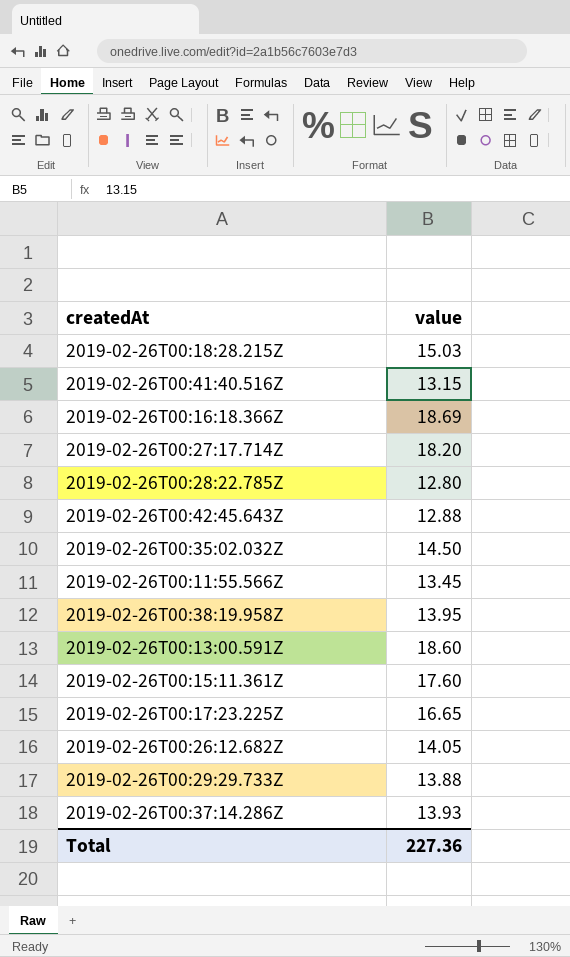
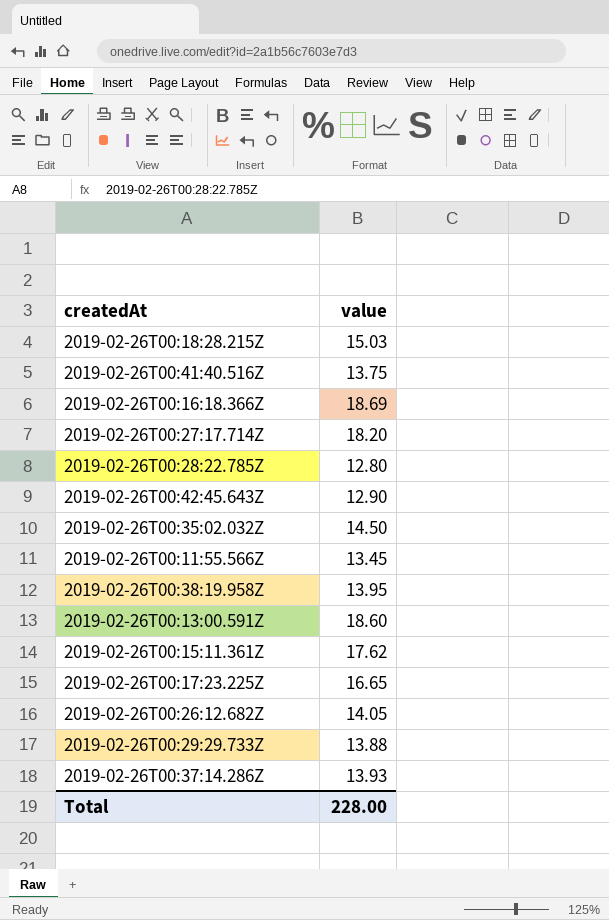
2019-02-26T00:41:40.516Z | value: 13.15 -> 13.75
2019-02-26T00:42:45.643Z | value: 12.88 -> 12.90
2019-02-26T00:15:11.361Z | value: 17.60 -> 17.62
Total | value: 227.36 -> 228.00

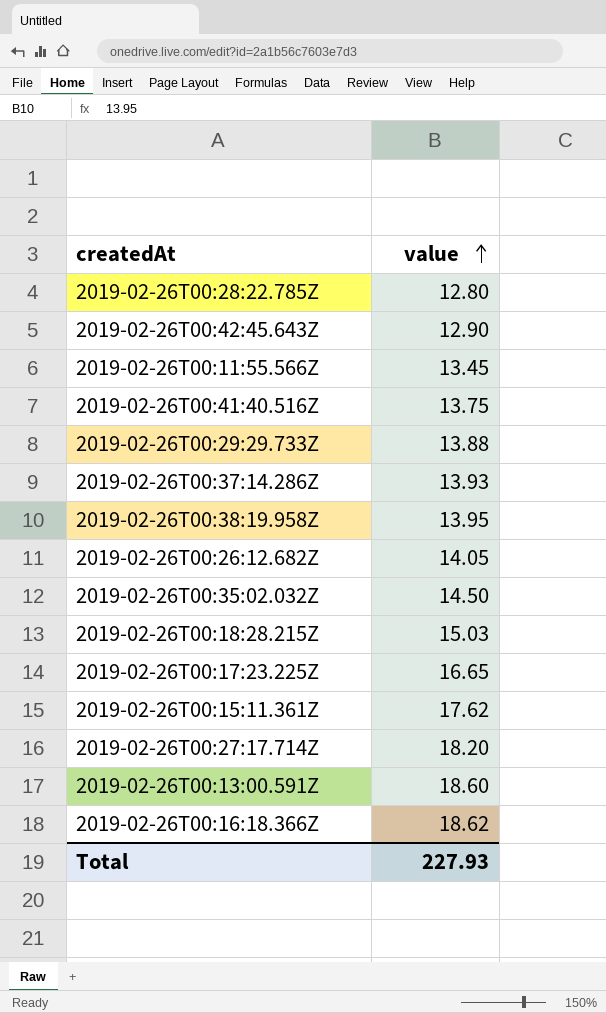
row order: none -> value ascending
2019-02-26T00:16:18.366Z | value: 18.69 -> 18.62
Total | value: 228.00 -> 227.93

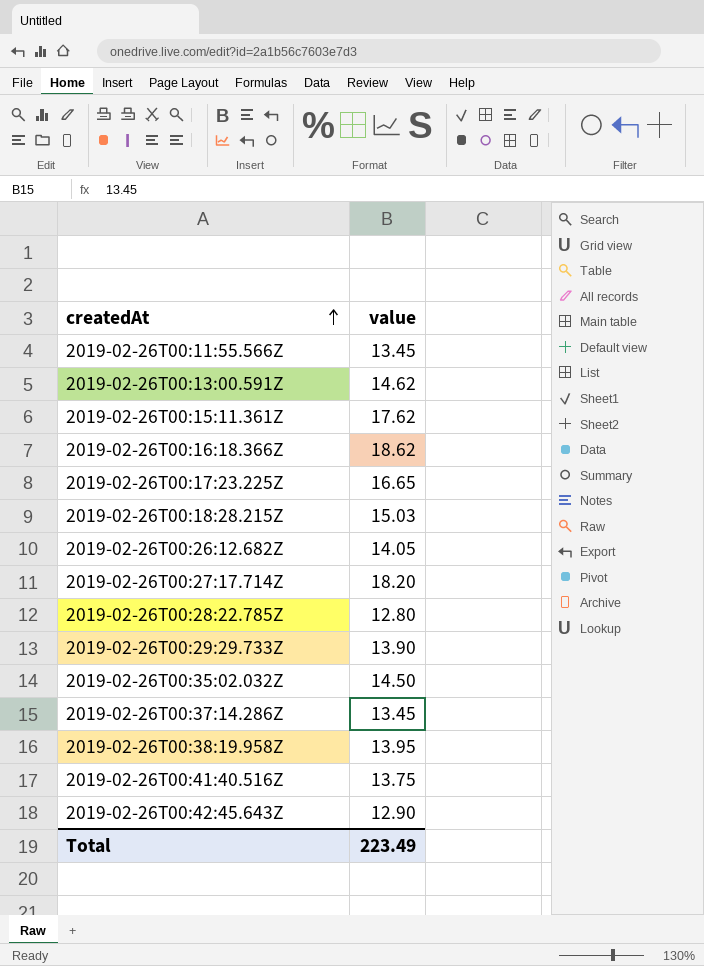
row order: value ascending -> createdAt ascending
2019-02-26T00:13:00.591Z | value: 18.60 -> 14.62
2019-02-26T00:29:29.733Z | value: 13.88 -> 13.90
2019-02-26T00:37:14.286Z | value: 13.93 -> 13.45
Total | value: 227.93 -> 223.49

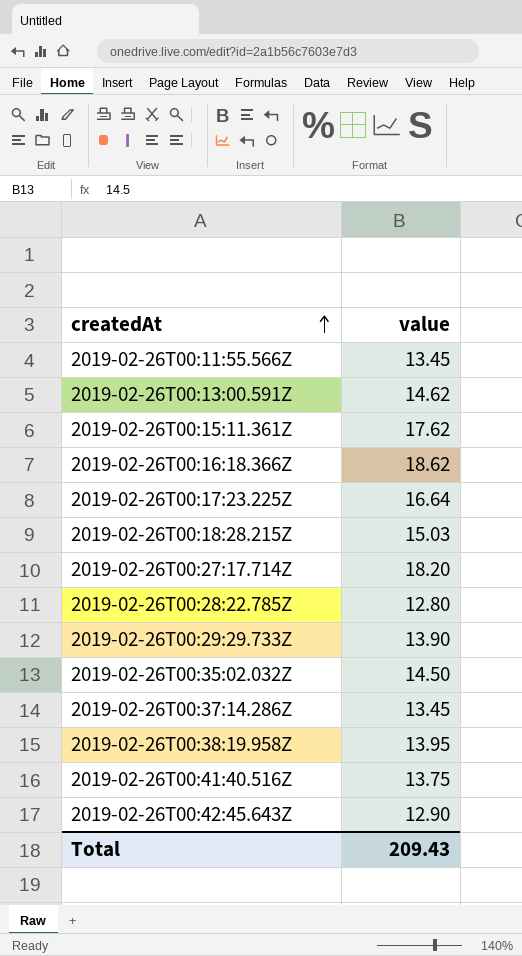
row 2019-02-26T00:26:12.682Z: 14.05 -> none
2019-02-26T00:17:23.225Z | value: 16.65 -> 16.64
Total | value: 223.49 -> 209.43

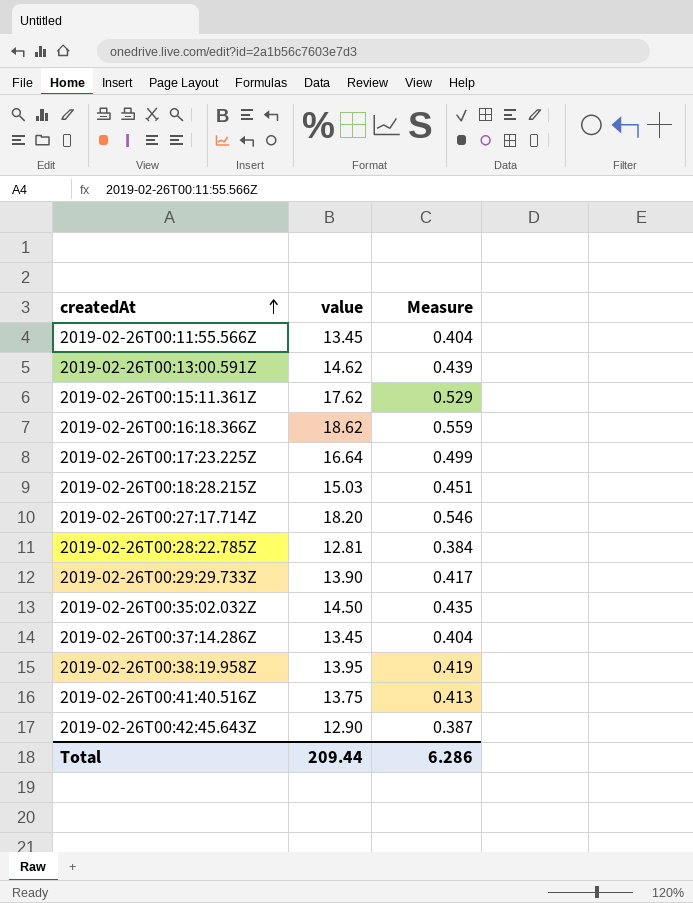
column Measure | formula: none -> [value] * 0.03
2019-02-26T00:28:22.785Z | value: 12.80 -> 12.81
Total | value: 209.43 -> 209.44

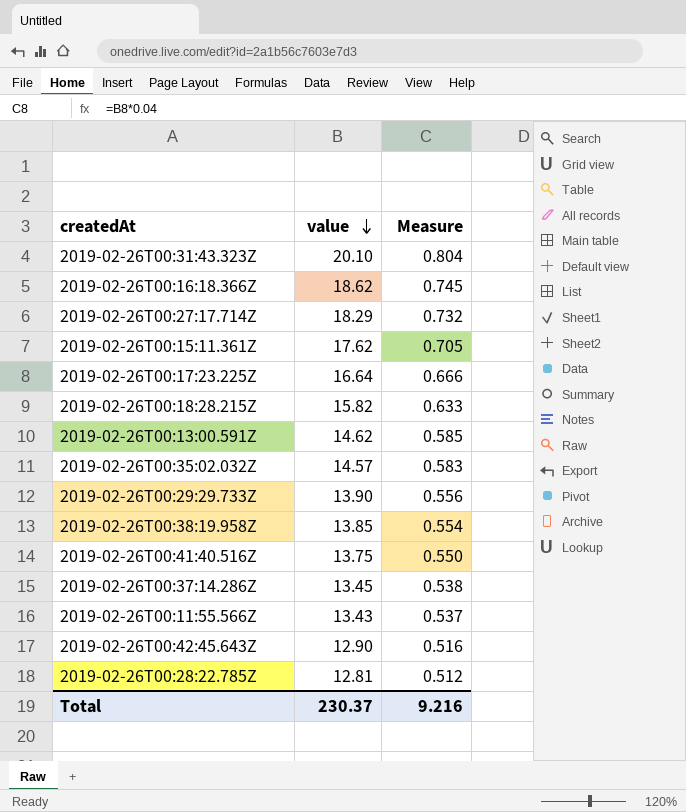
row order: createdAt ascending -> value descending
column Measure | formula: [value] * 0.03 -> [value] * 0.04
row 2019-02-26T00:31:43.323Z: none -> 20.10 | 0.804
2019-02-26T00:27:17.714Z | value: 18.20 -> 18.29
2019-02-26T00:18:28.215Z | value: 15.03 -> 15.82
2019-02-26T00:35:02.032Z | value: 14.50 -> 14.57
2019-02-26T00:38:19.958Z | value: 13.95 -> 13.85
2019-02-26T00:11:55.566Z | value: 13.45 -> 13.43
Total | value: 209.44 -> 230.37
Total | Measure: 6.286 -> 9.216

